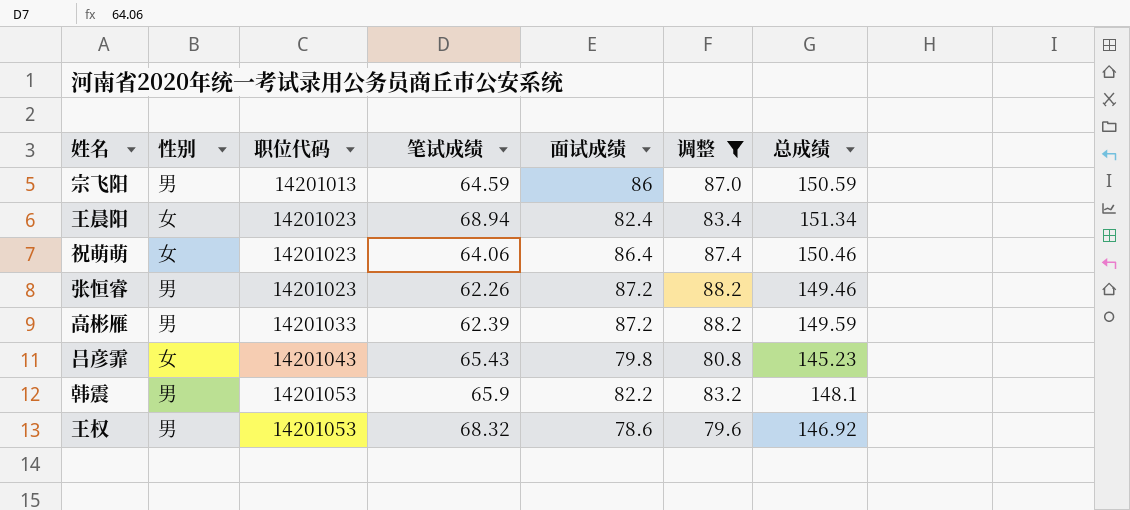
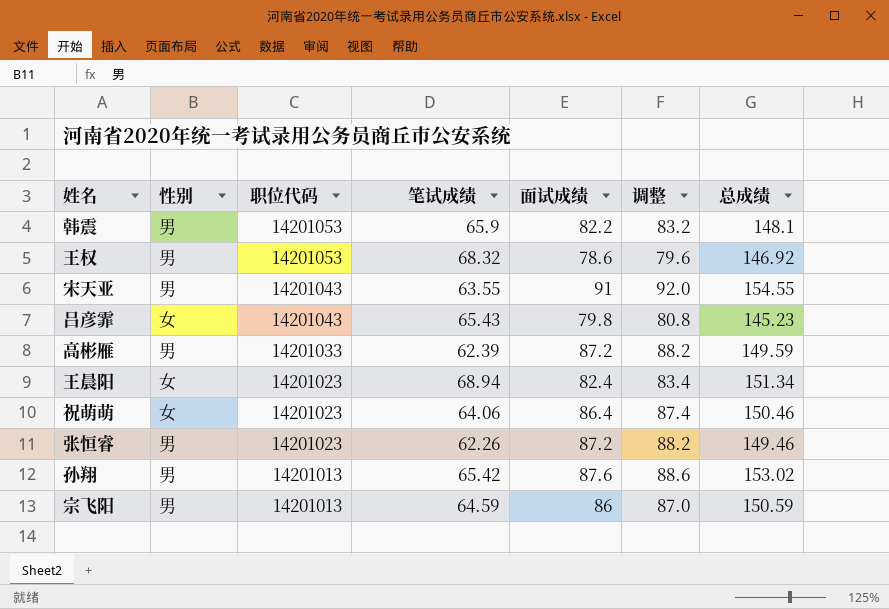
filter: 调整 <= 88.2 -> none
row order: 职位代码 ascending -> 职位代码 descending

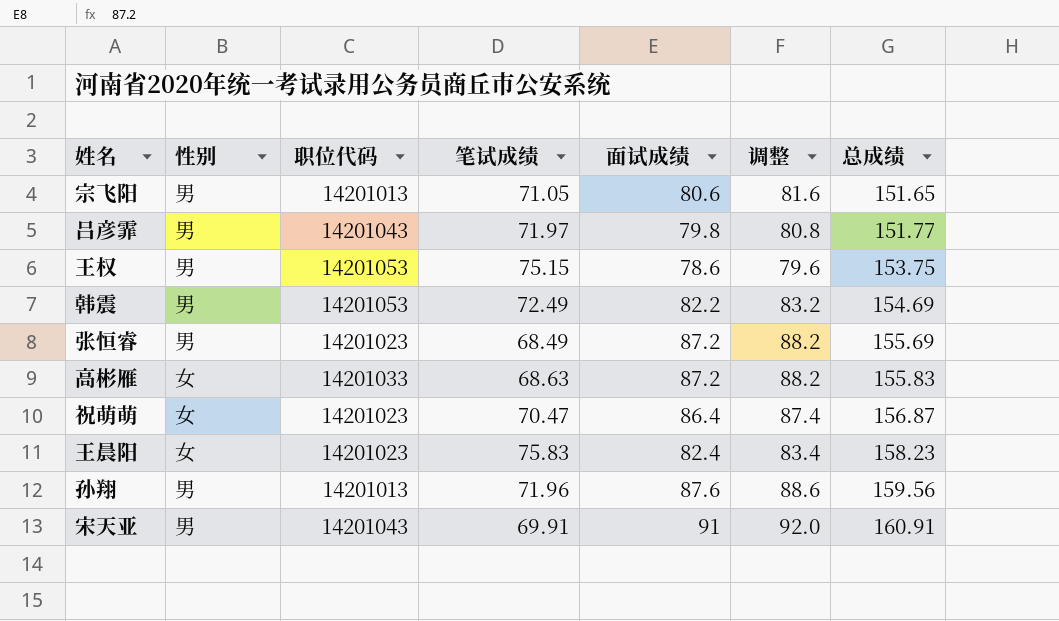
row order: 职位代码 descending -> 总成绩 ascending
宗飞阳 | 笔试成绩: 64.59 -> 71.05
宗飞阳 | 面试成绩: 86 -> 80.6
宗飞阳 | 调整: 87.0 -> 81.6
宗飞阳 | 总成绩: 150.59 -> 151.65
吕彦霏 | 性别: 女 -> 男
吕彦霏 | 笔试成绩: 65.43 -> 71.97
吕彦霏 | 总成绩: 145.23 -> 151.77
王权 | 笔试成绩: 68.32 -> 75.15
王权 | 总成绩: 146.92 -> 153.75
韩震 | 笔试成绩: 65.9 -> 72.49
韩震 | 总成绩: 148.1 -> 154.69
张恒睿 | 笔试成绩: 62.26 -> 68.49
张恒睿 | 总成绩: 149.46 -> 155.69
高彬雁 | 性别: 男 -> 女
高彬雁 | 笔试成绩: 62.39 -> 68.63
高彬雁 | 总成绩: 149.59 -> 155.83
祝萌萌 | 笔试成绩: 64.06 -> 70.47
祝萌萌 | 总成绩: 150.46 -> 156.87
王晨阳 | 笔试成绩: 68.94 -> 75.83
王晨阳 | 总成绩: 151.34 -> 158.23
孙翔 | 笔试成绩: 65.42 -> 71.96
孙翔 | 总成绩: 153.02 -> 159.56
宋天亚 | 笔试成绩: 63.55 -> 69.91
宋天亚 | 总成绩: 154.55 -> 160.91

